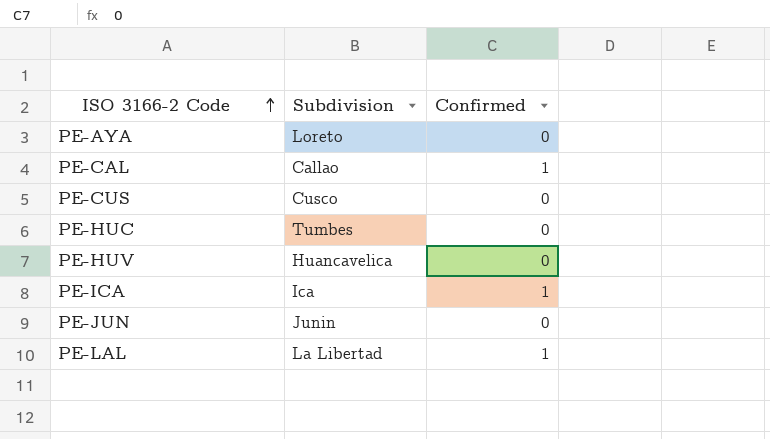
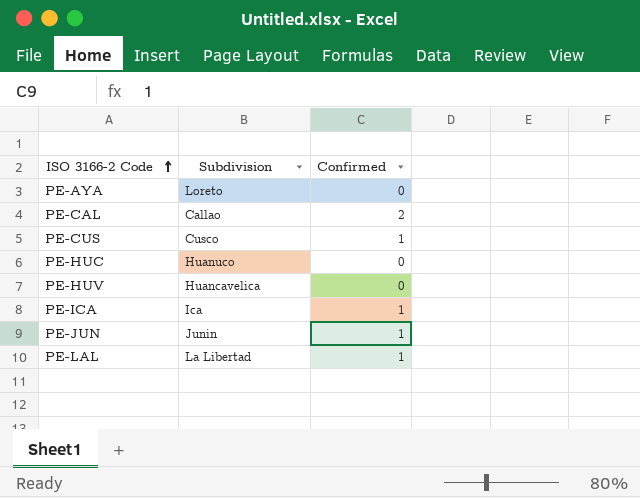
PE-CAL | Confirmed: 1 -> 2
PE-CUS | Confirmed: 0 -> 1
PE-HUC | Subdivision: Tumbes -> Huanuco
PE-JUN | Confirmed: 0 -> 1

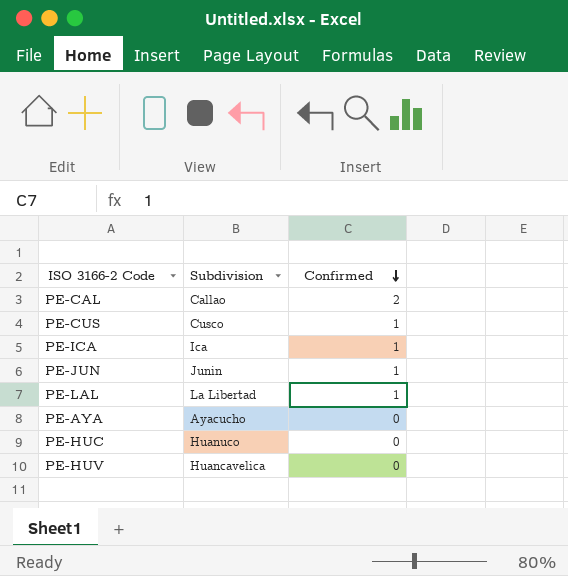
row order: ISO 3166-2 Code ascending -> Confirmed descending
PE-AYA | Subdivision: Loreto -> Ayacucho

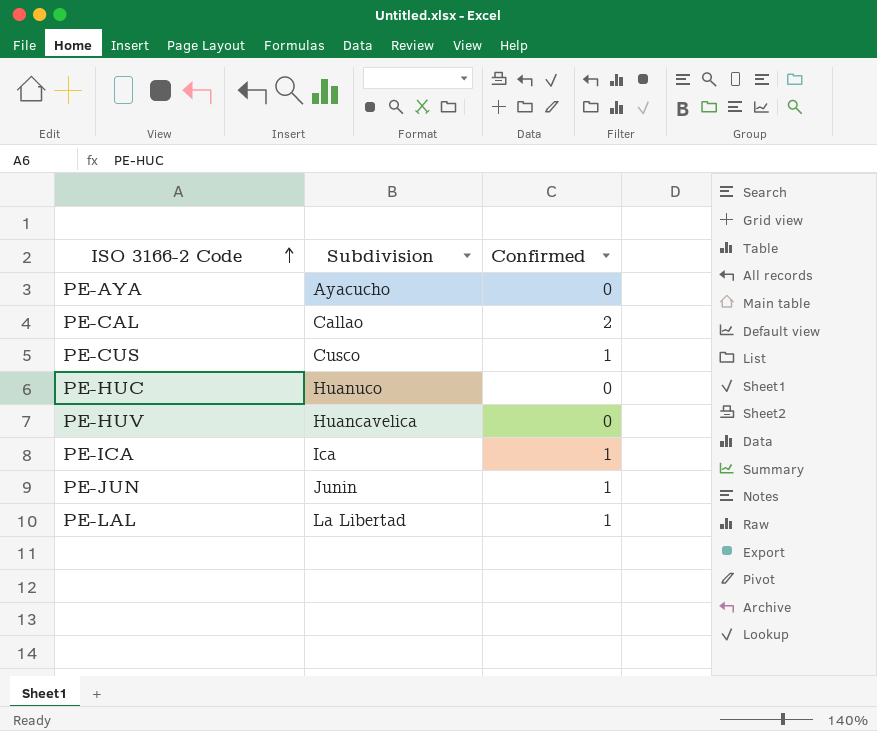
row order: Confirmed descending -> ISO 3166-2 Code ascending

